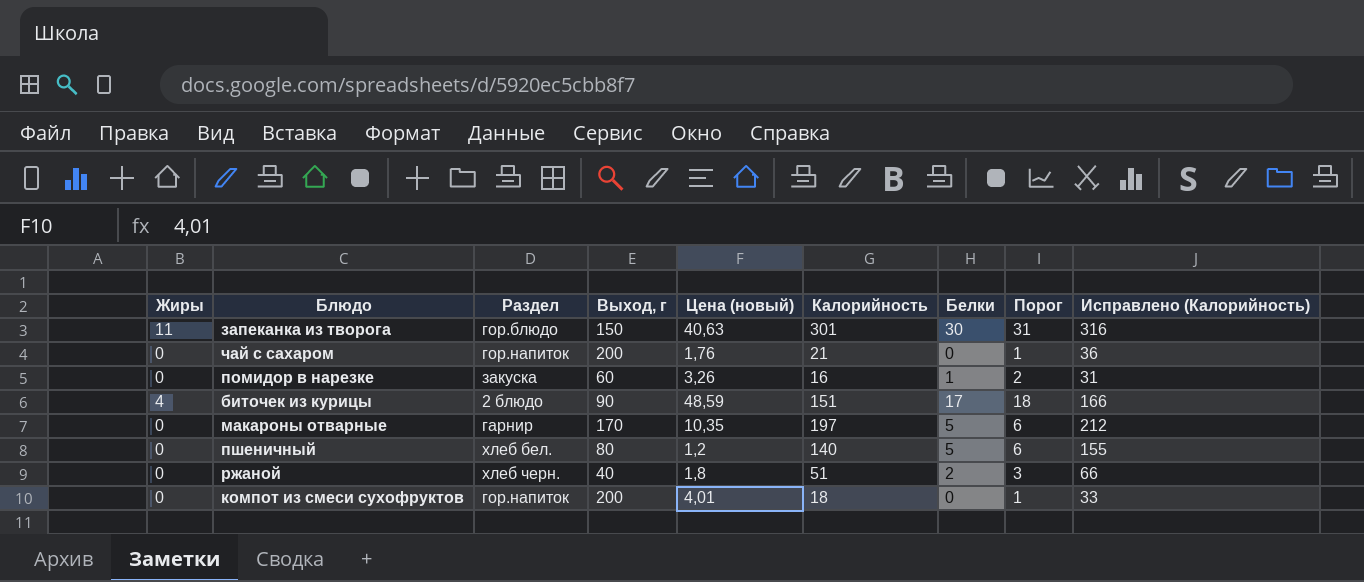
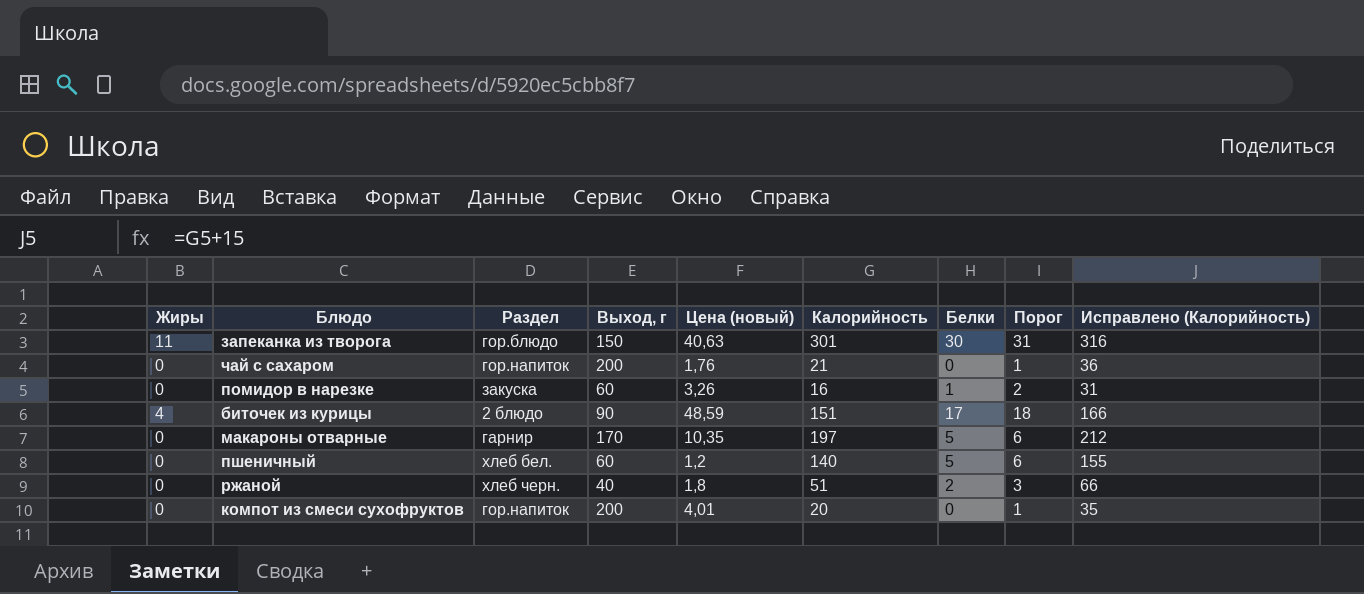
пшеничный | Выход, г: 80 -> 60
компот из смеси сухофруктов | Калорийность: 18 -> 20
компот из смеси сухофруктов | Исправлено (Калорийность): 33 -> 35

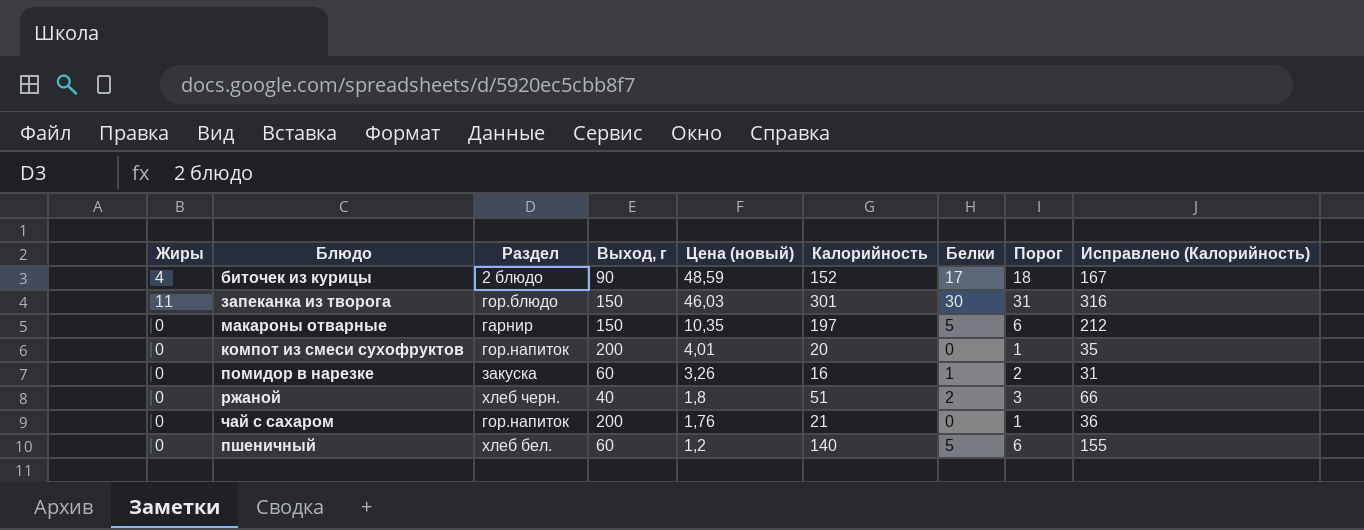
row order: none -> Цена (новый) descending
биточек из курицы | Калорийность: 151 -> 152
биточек из курицы | Исправлено (Калорийность): 166 -> 167
запеканка из творога | Цена (новый): 40,63 -> 46,03
макароны отварные | Выход, г: 170 -> 150

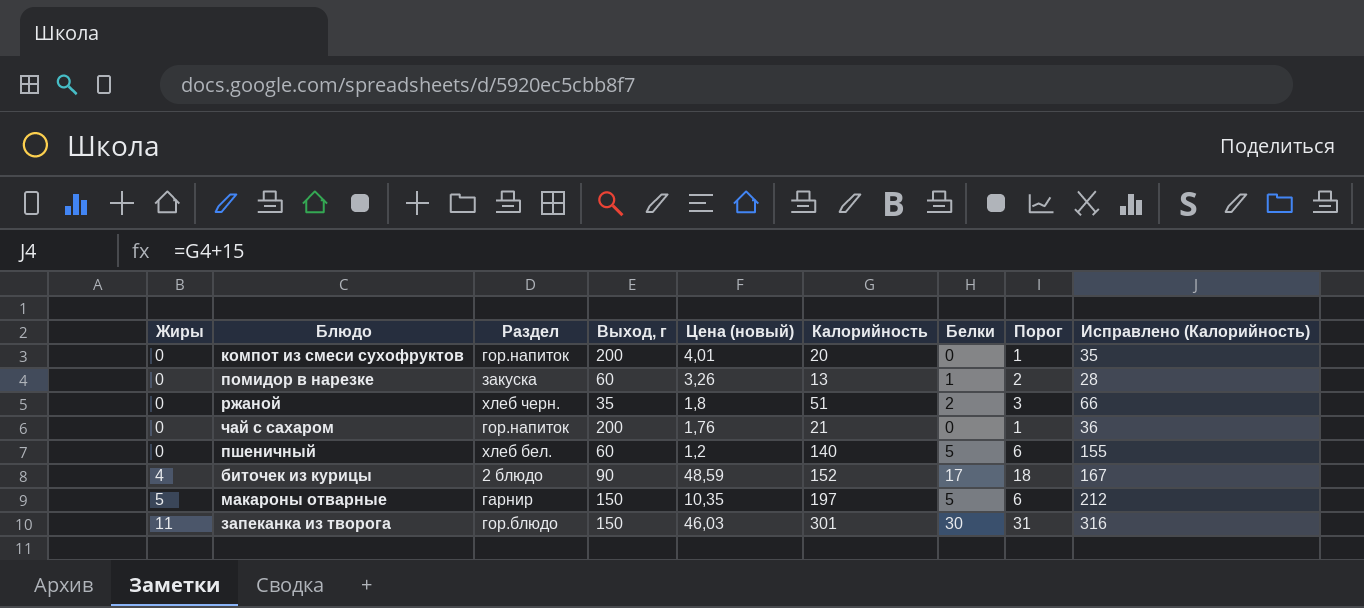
row order: Цена (новый) descending -> Жиры ascending
помидор в нарезке | Калорийность: 16 -> 13
помидор в нарезке | Исправлено (Калорийность): 31 -> 28
ржаной | Выход, г: 40 -> 35
макароны отварные | Жиры: 0 -> 5

